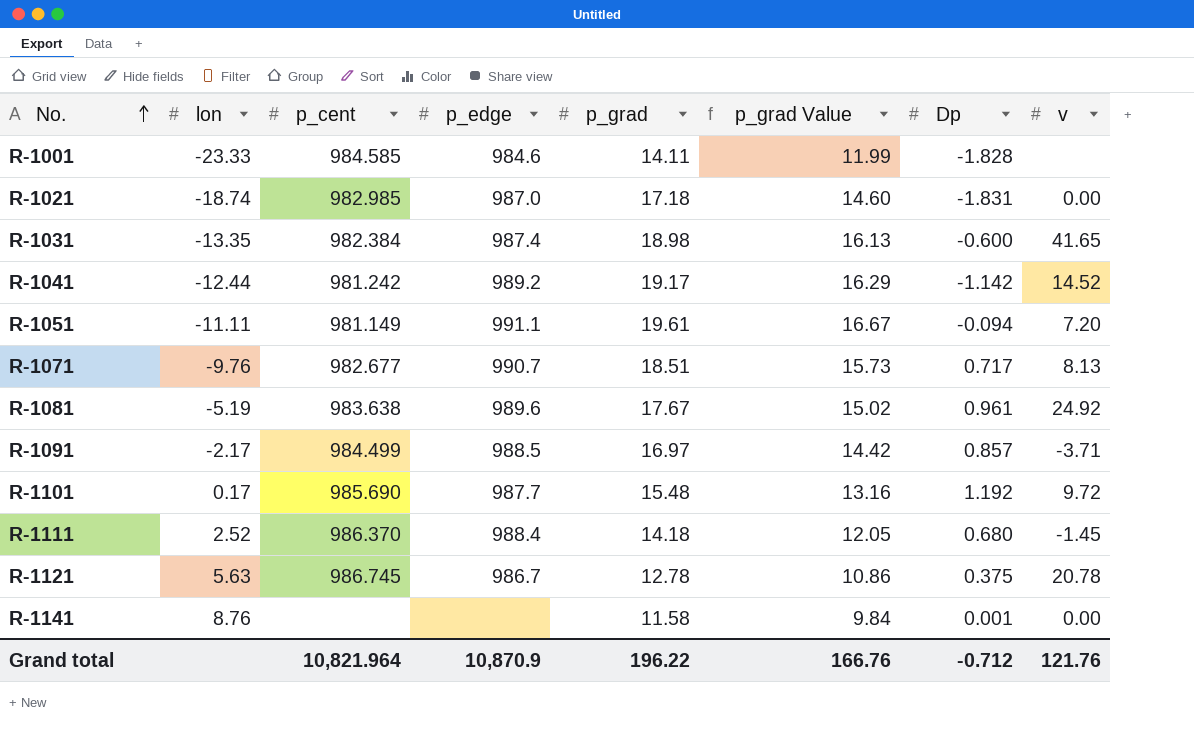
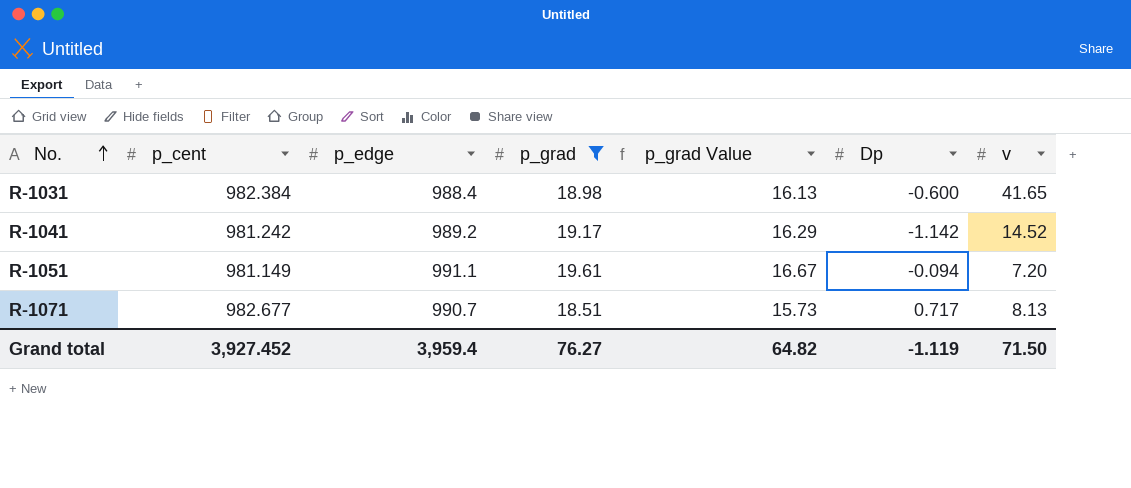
filter: none -> p_grad >= 18.51
column lon | position: 2 -> none
R-1031 | p_edge: 987.4 -> 988.4
Grand total | p_cent: 10,821.964 -> 3,927.452
Grand total | p_edge: 10,870.9 -> 3,959.4
Grand total | p_grad: 196.22 -> 76.27
Grand total | p_grad Value: 166.76 -> 64.82
Grand total | Dp: -0.712 -> -1.119
Grand total | v: 121.76 -> 71.50

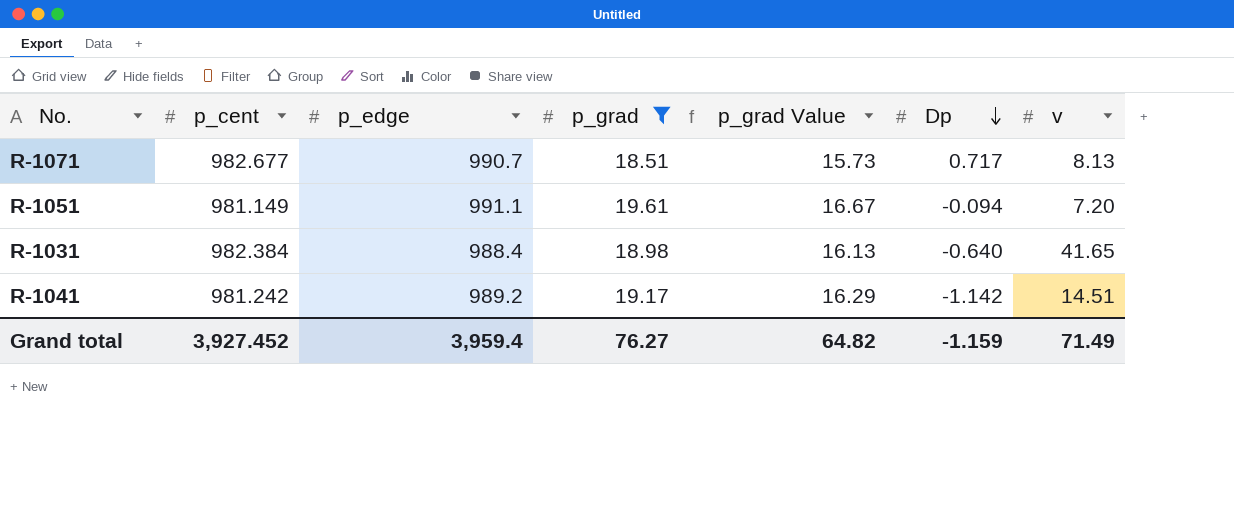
row order: No. ascending -> Dp descending
R-1031 | Dp: -0.600 -> -0.640
R-1041 | v: 14.52 -> 14.51
Grand total | Dp: -1.119 -> -1.159
Grand total | v: 71.50 -> 71.49

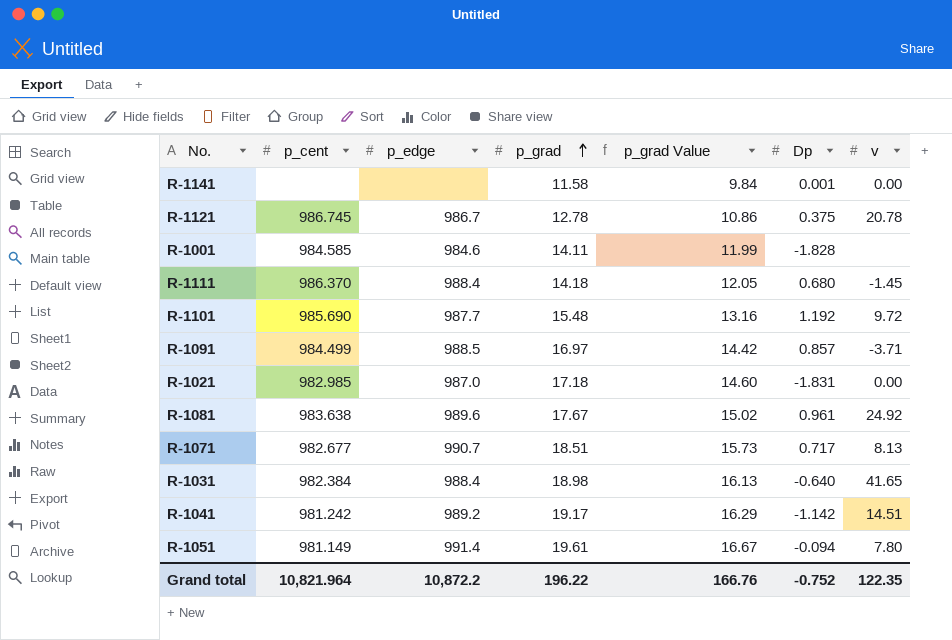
filter: p_grad >= 18.51 -> none
row order: Dp descending -> p_grad ascending
R-1051 | p_edge: 991.1 -> 991.4
R-1051 | v: 7.20 -> 7.80
Grand total | p_cent: 3,927.452 -> 10,821.964
Grand total | p_edge: 3,959.4 -> 10,872.2
Grand total | p_grad: 76.27 -> 196.22
Grand total | p_grad Value: 64.82 -> 166.76
Grand total | Dp: -1.159 -> -0.752
Grand total | v: 71.49 -> 122.35

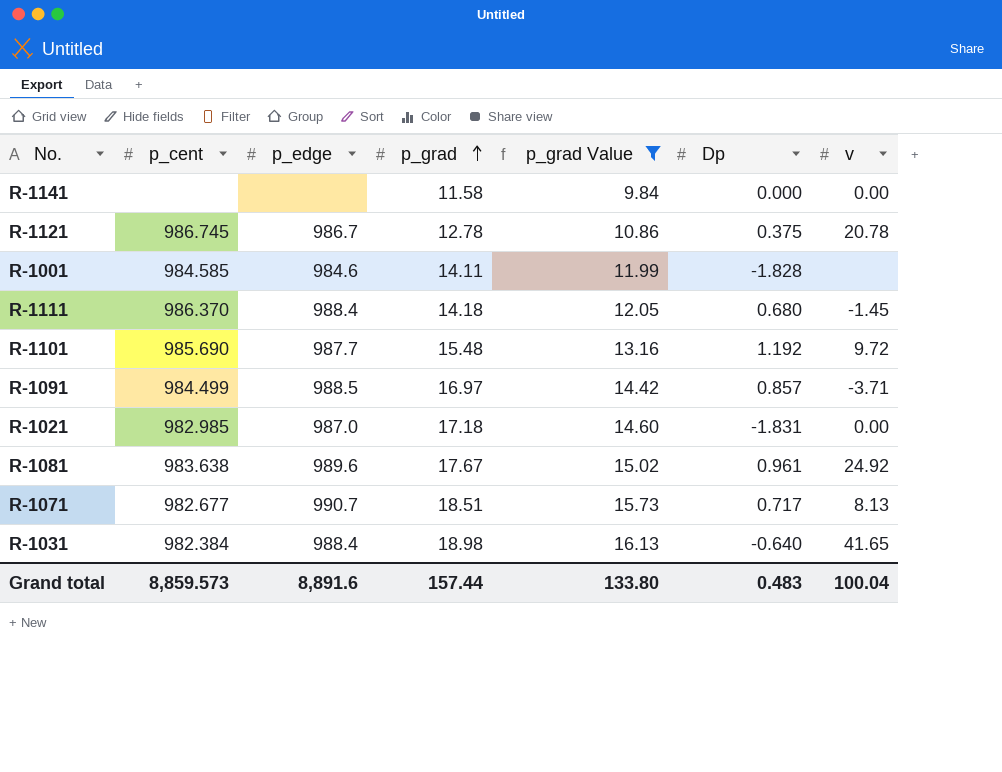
filter: none -> p_grad Value <= 16.13
R-1141 | Dp: 0.001 -> 0.000
Grand total | p_cent: 10,821.964 -> 8,859.573
Grand total | p_edge: 10,872.2 -> 8,891.6
Grand total | p_grad: 196.22 -> 157.44
Grand total | p_grad Value: 166.76 -> 133.80
Grand total | Dp: -0.752 -> 0.483
Grand total | v: 122.35 -> 100.04

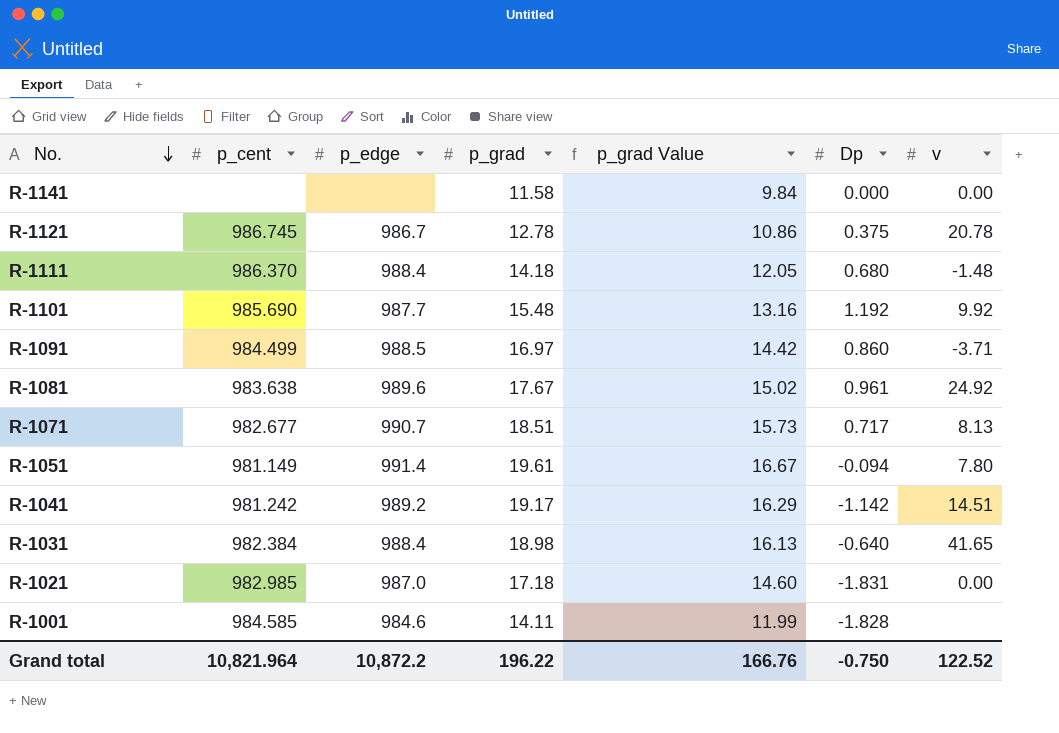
filter: p_grad Value <= 16.13 -> none
row order: p_grad ascending -> No. descending
R-1111 | v: -1.45 -> -1.48
R-1101 | v: 9.72 -> 9.92
R-1091 | Dp: 0.857 -> 0.860
Grand total | p_cent: 8,859.573 -> 10,821.964
Grand total | p_edge: 8,891.6 -> 10,872.2
Grand total | p_grad: 157.44 -> 196.22
Grand total | p_grad Value: 133.80 -> 166.76
Grand total | Dp: 0.483 -> -0.750
Grand total | v: 100.04 -> 122.52

